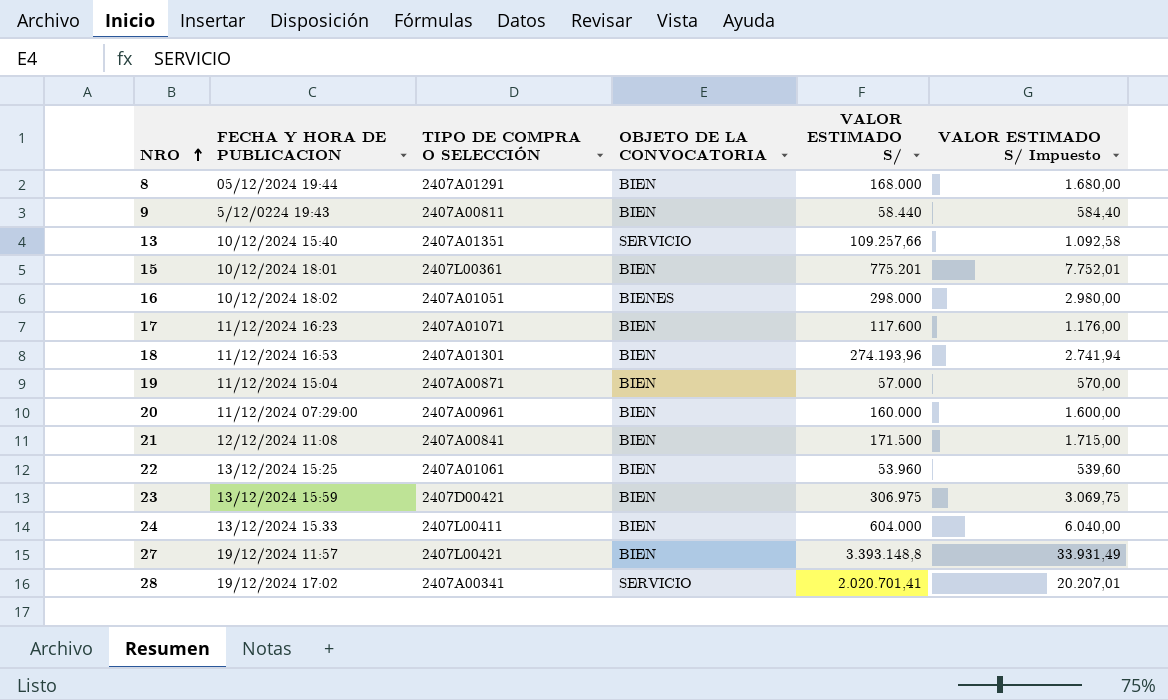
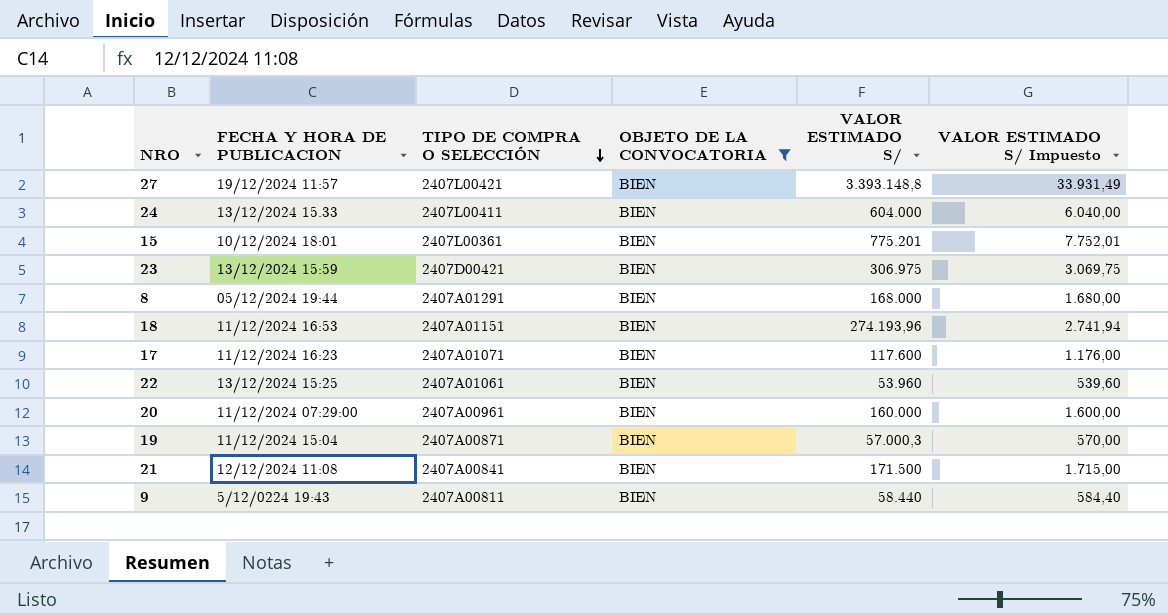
filter: none -> OBJETO DE LA CONVOCATORIA = BIEN
row order: NRO ascending -> TIPO DE COMPRA O SELECCIÓN descending
18 | TIPO DE COMPRA O SELECCIÓN: 2407A01301 -> 2407A01151
19 | VALOR ESTIMADO S/: 57.000 -> 57.000,3

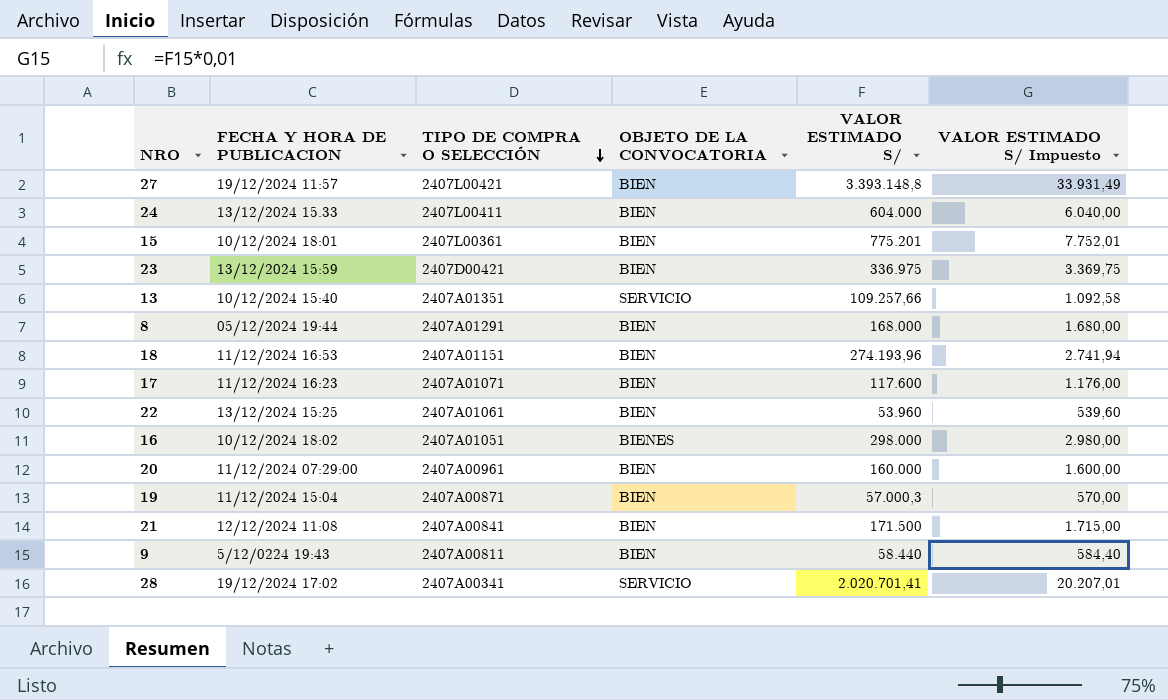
filter: OBJETO DE LA CONVOCATORIA = BIEN -> none
23 | VALOR ESTIMADO S/: 306.975 -> 336.975
23 | VALOR ESTIMADO S/ Impuesto: 3.069,75 -> 3.369,75

